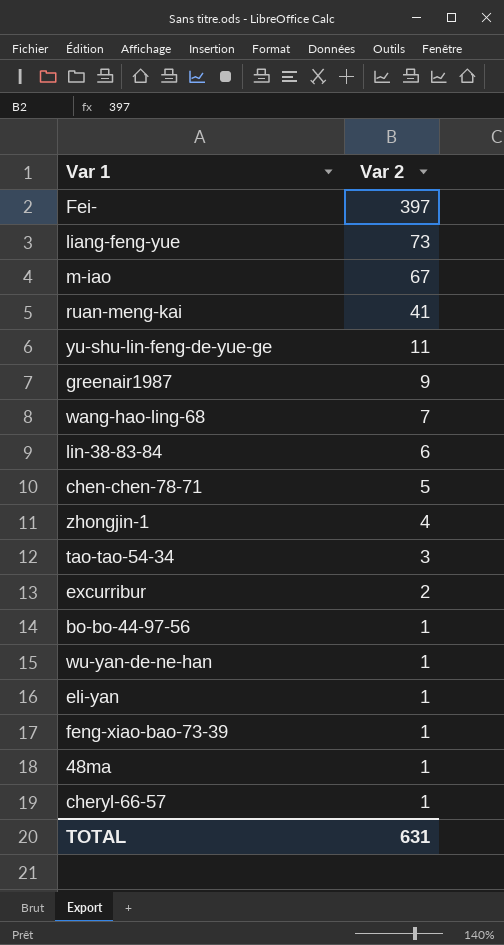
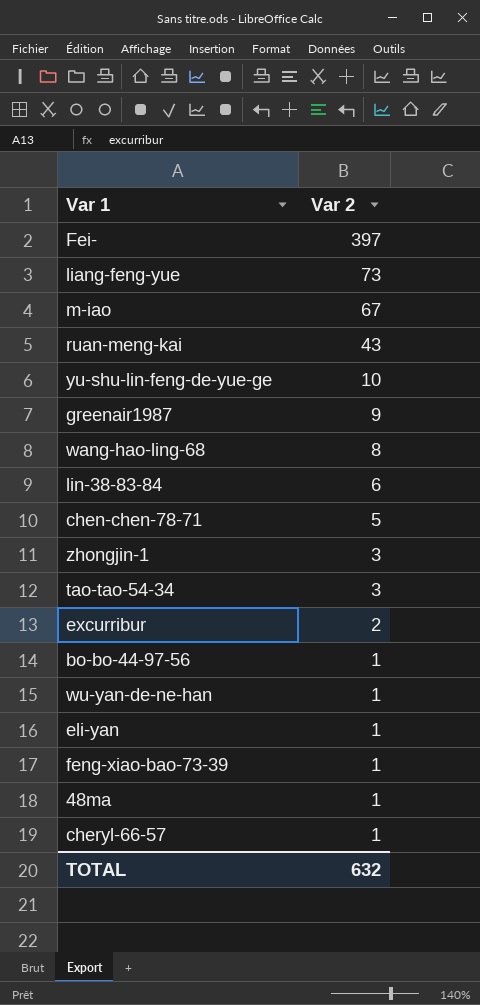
ruan-meng-kai | Var 2: 41 -> 43
yu-shu-lin-feng-de-yue-ge | Var 2: 11 -> 10
wang-hao-ling-68 | Var 2: 7 -> 8
zhongjin-1 | Var 2: 4 -> 3
TOTAL | Var 2: 631 -> 632

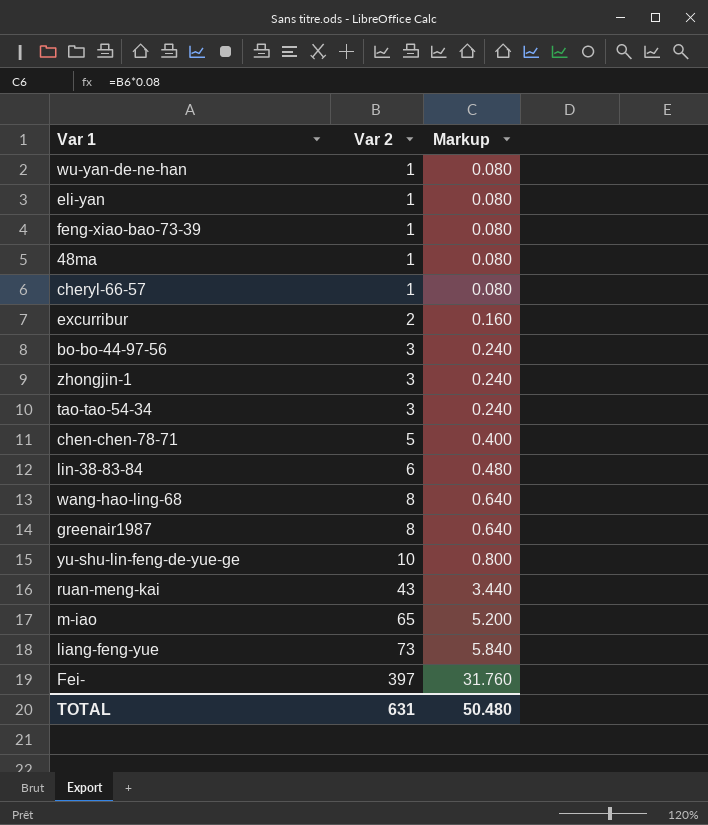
row order: Var 2 descending -> Var 2 ascending
column Markup | formula: none -> [Var 2] * 0.08
bo-bo-44-97-56 | Var 2: 1 -> 3
greenair1987 | Var 2: 9 -> 8
m-iao | Var 2: 67 -> 65
TOTAL | Var 2: 632 -> 631

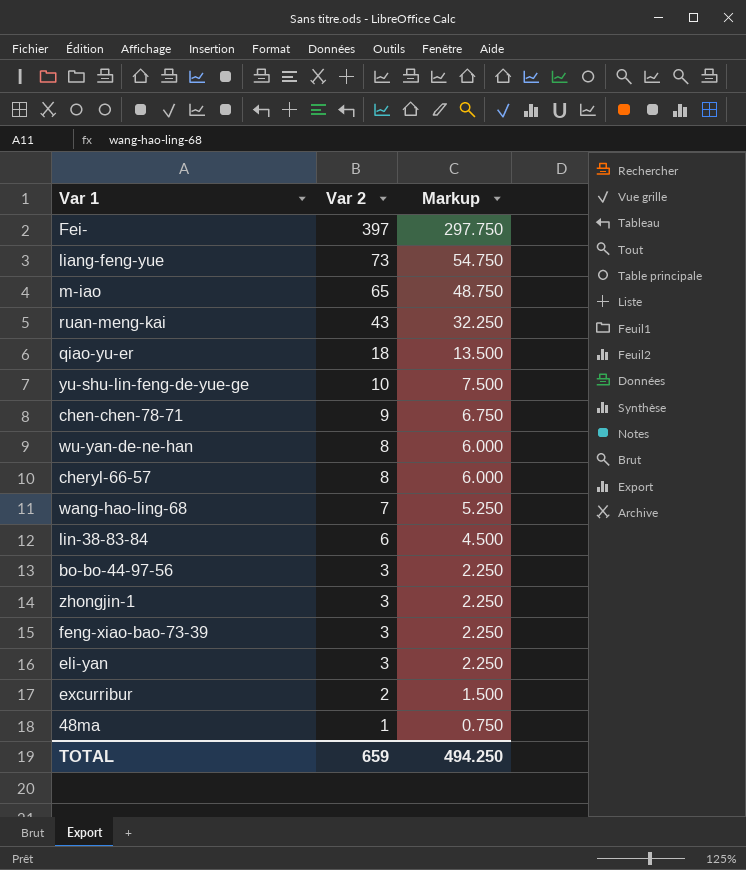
row order: Var 2 ascending -> Var 2 descending
column Markup | formula: [Var 2] * 0.08 -> [Var 2] * 0.75
row tao-tao-54-34: 3 | 0.240 -> none
row greenair1987: 8 | 0.640 -> none
row qiao-yu-er: none -> 18 | 13.500
chen-chen-78-71 | Var 2: 5 -> 9
wu-yan-de-ne-han | Var 2: 1 -> 8
cheryl-66-57 | Var 2: 1 -> 8
wang-hao-ling-68 | Var 2: 8 -> 7
feng-xiao-bao-73-39 | Var 2: 1 -> 3
eli-yan | Var 2: 1 -> 3
TOTAL | Var 2: 631 -> 659
TOTAL | Markup: 50.480 -> 494.250

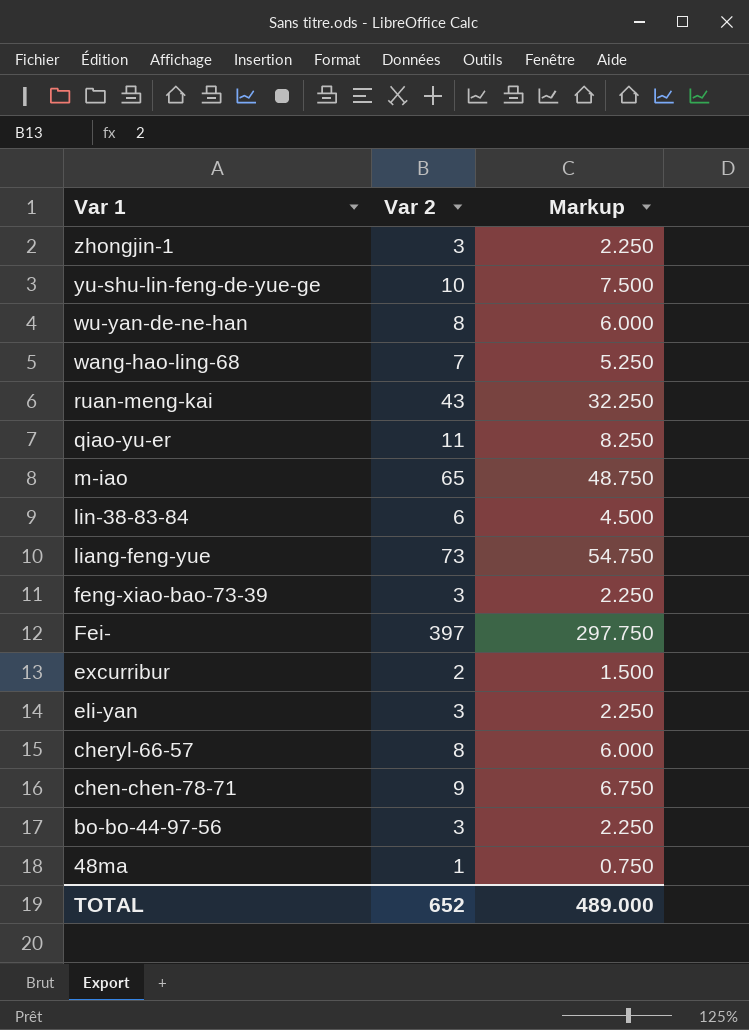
row order: Var 2 descending -> Var 1 descending
qiao-yu-er | Var 2: 18 -> 11
qiao-yu-er | Markup: 13.500 -> 8.250
TOTAL | Var 2: 659 -> 652
TOTAL | Markup: 494.250 -> 489.000

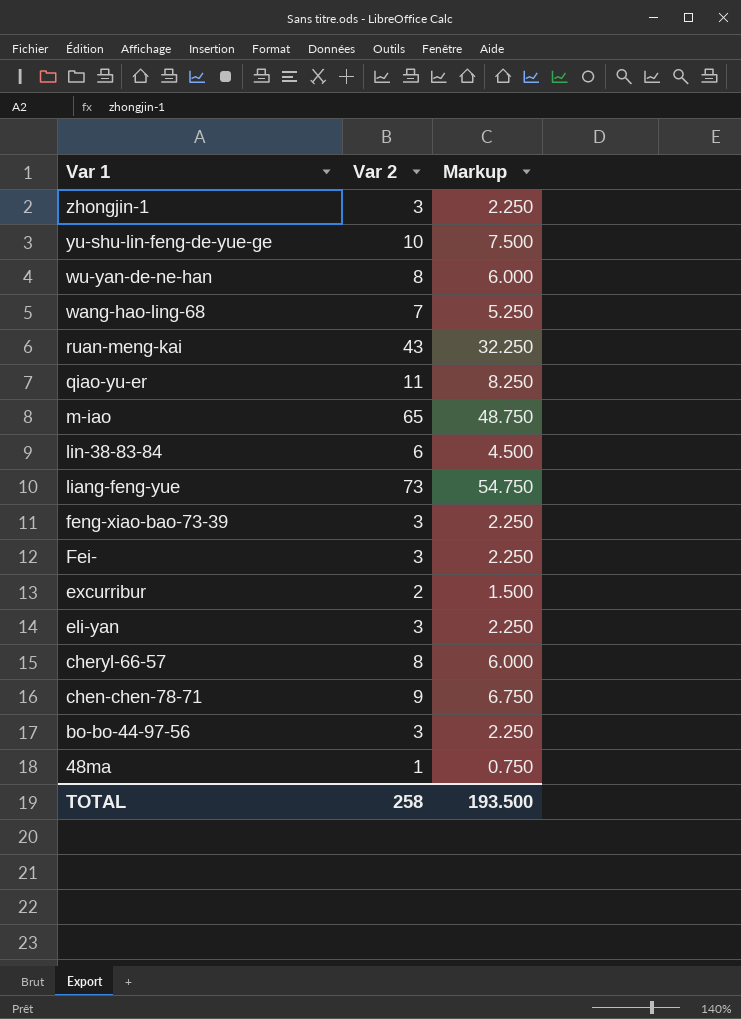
Fei- | Var 2: 397 -> 3
Fei- | Markup: 297.750 -> 2.250
TOTAL | Var 2: 652 -> 258
TOTAL | Markup: 489.000 -> 193.500

